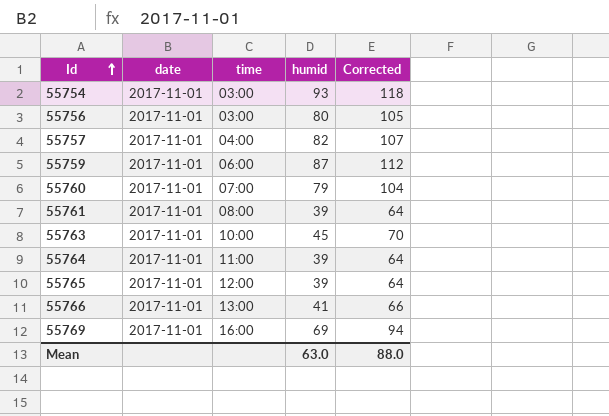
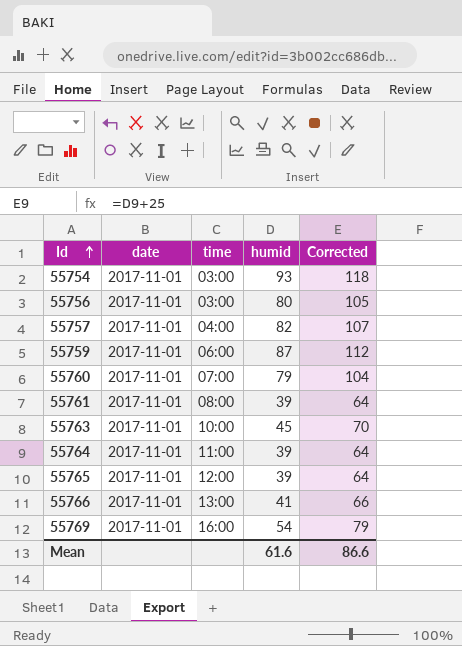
55769 | humid: 69 -> 54
55769 | Corrected: 94 -> 79
Mean | humid: 63.0 -> 61.6
Mean | Corrected: 88.0 -> 86.6

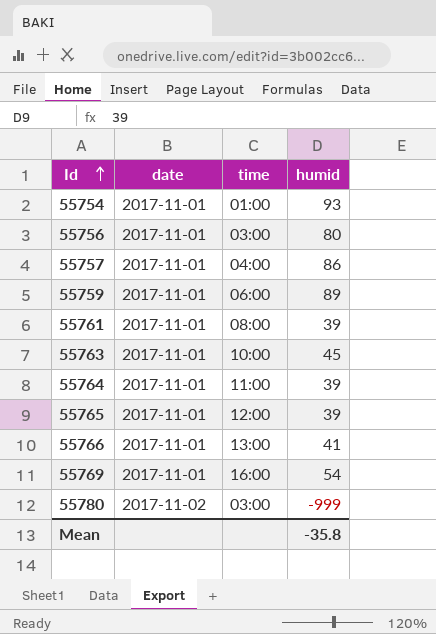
column Corrected | formula: [humid] + 25 -> none
row 55760: 2017-11-01 | 07:00 | 79 | 104 -> none
55754 | time: 03:00 -> 01:00
55757 | humid: 82 -> 86
55759 | humid: 87 -> 89
row 55780: none -> 2017-11-02 | 03:00 | -999
Mean | humid: 61.6 -> -35.8

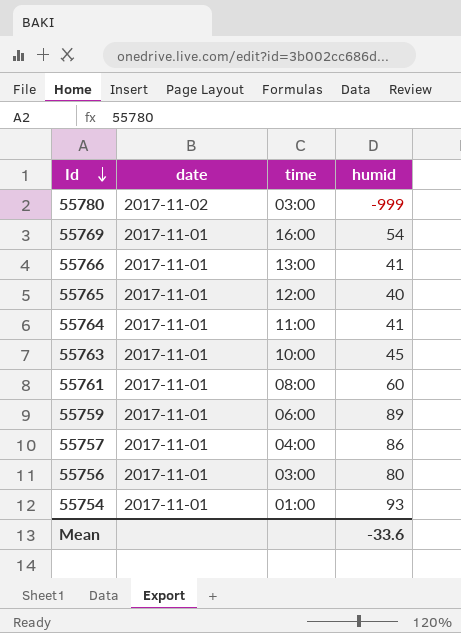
row order: Id ascending -> Id descending
55765 | humid: 39 -> 40
55764 | humid: 39 -> 41
55761 | humid: 39 -> 60
Mean | humid: -35.8 -> -33.6

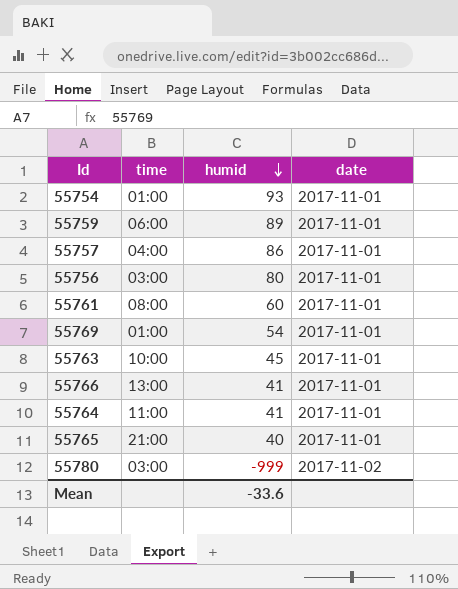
row order: Id descending -> humid descending
column date | position: 2 -> 4
55769 | time: 16:00 -> 01:00
55765 | time: 12:00 -> 21:00

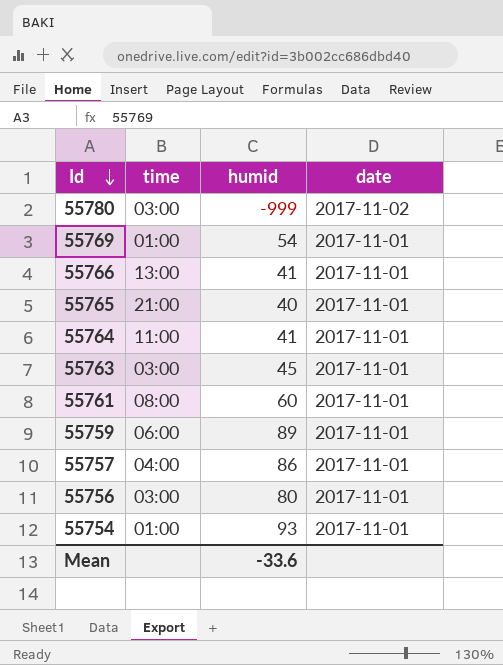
row order: humid descending -> Id descending
55763 | time: 10:00 -> 03:00

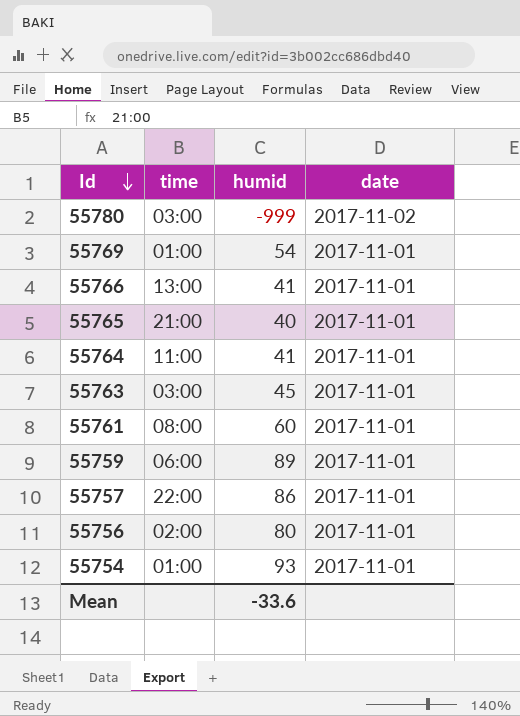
55757 | time: 04:00 -> 22:00
55756 | time: 03:00 -> 02:00

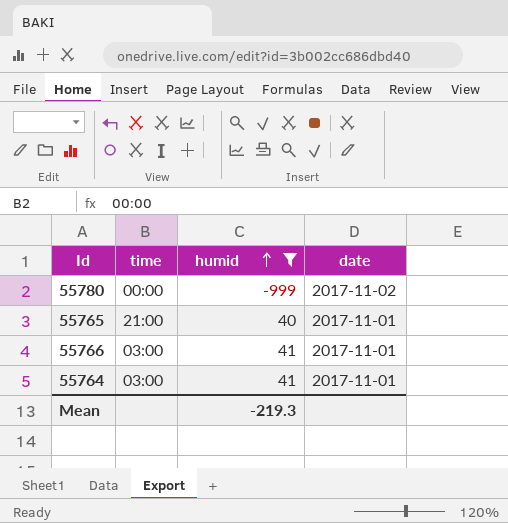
filter: none -> humid <= 41
row order: Id descending -> humid ascending
55780 | time: 03:00 -> 00:00
55766 | time: 13:00 -> 03:00
55764 | time: 11:00 -> 03:00
Mean | humid: -33.6 -> -219.3

